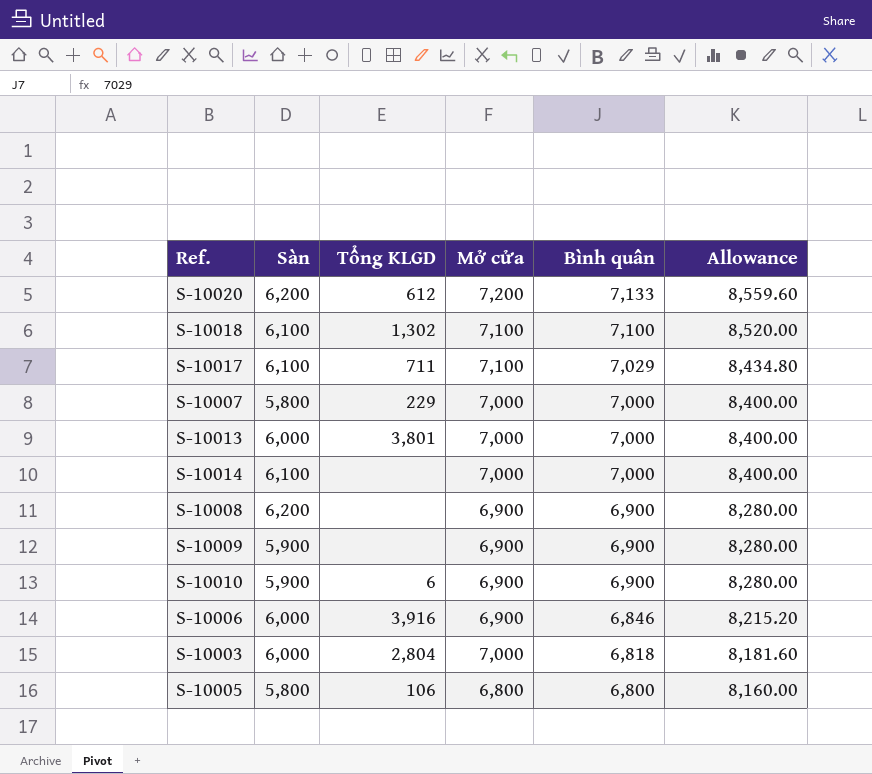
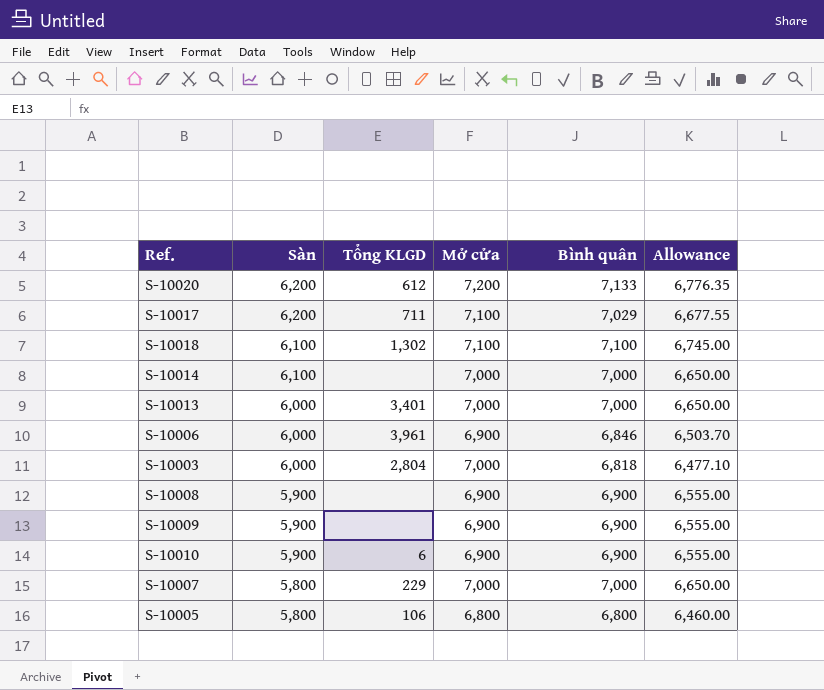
row order: Bình quân descending -> Sàn descending
column Allowance | formula: [Bình quân] * 1.2 -> [Bình quân] * 0.95
S-10017 | Sàn: 6,100 -> 6,200
S-10013 | Tổng KLGD: 3,801 -> 3,401
S-10006 | Tổng KLGD: 3,916 -> 3,961
S-10008 | Sàn: 6,200 -> 5,900

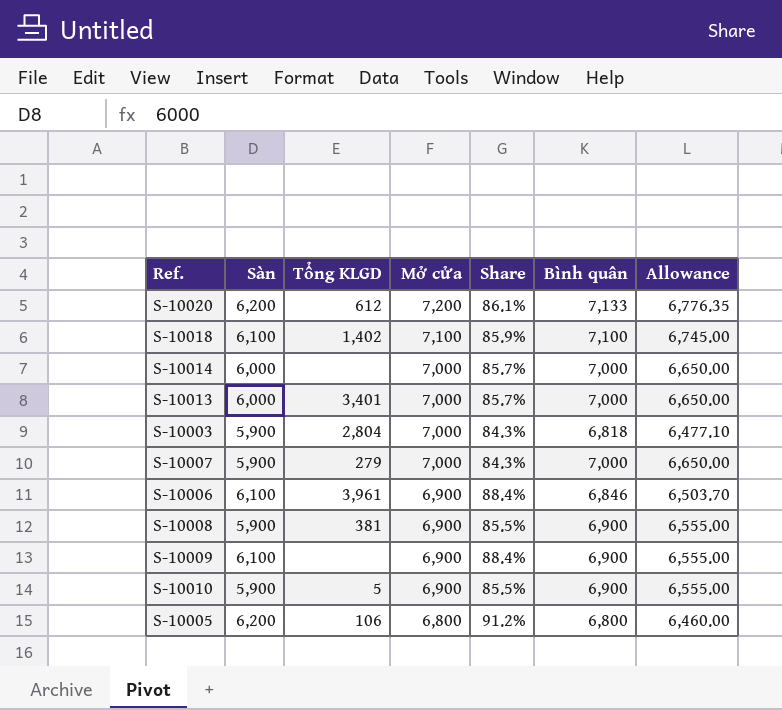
row order: Sàn descending -> Mở cửa descending
column Share | formula: none -> [Sàn] / [Mở cửa]
row S-10017: 6,200 | 711 | 7,100 | 7,029 | 6,677.55 -> none
S-10018 | Tổng KLGD: 1,302 -> 1,402
S-10014 | Sàn: 6,100 -> 6,000
S-10003 | Sàn: 6,000 -> 5,900
S-10007 | Sàn: 5,800 -> 5,900
S-10007 | Tổng KLGD: 229 -> 279
S-10006 | Sàn: 6,000 -> 6,100
S-10008 | Tổng KLGD: none -> 381
S-10009 | Sàn: 5,900 -> 6,100
S-10010 | Tổng KLGD: 6 -> 5
S-10005 | Sàn: 5,800 -> 6,200

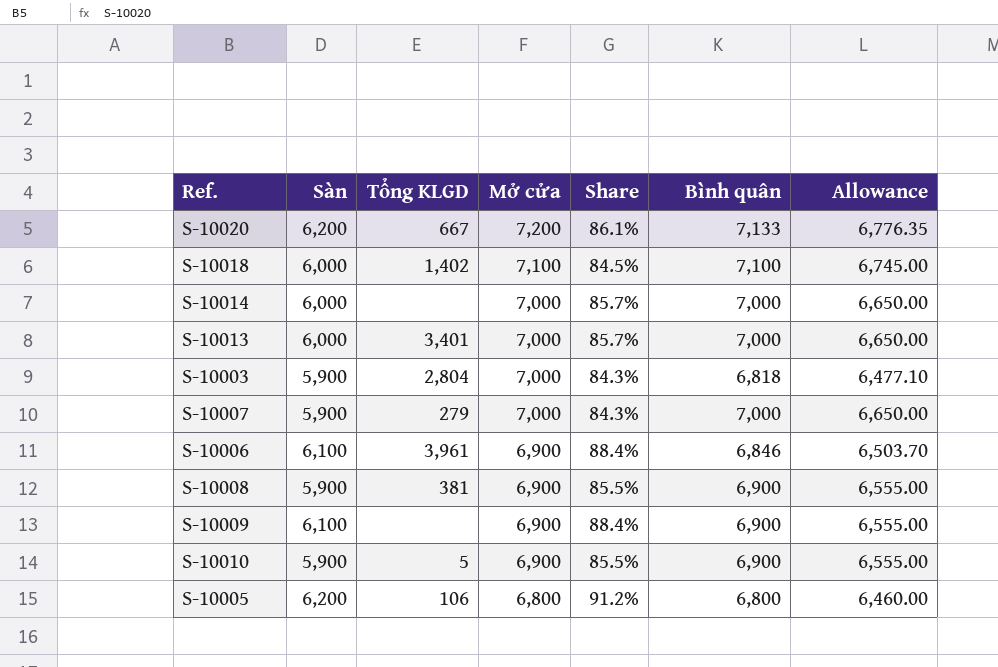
S-10020 | Tổng KLGD: 612 -> 667
S-10018 | Sàn: 6,100 -> 6,000
S-10018 | Share: 85.9% -> 84.5%

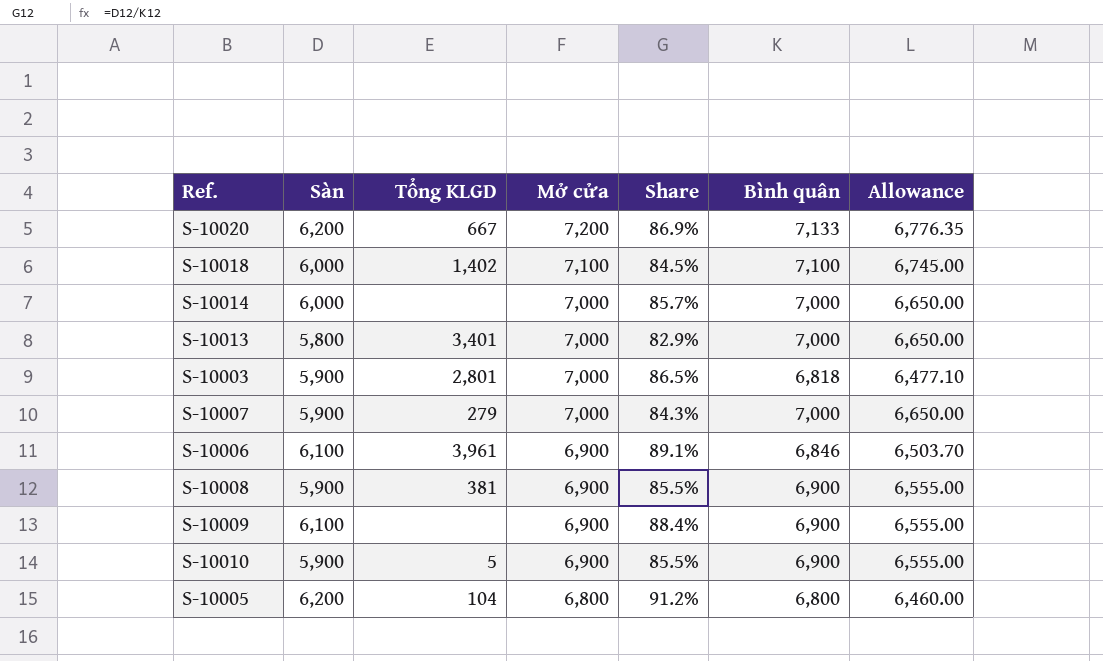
column Share | formula: [Sàn] / [Mở cửa] -> [Sàn] / [Bình quân]
S-10013 | Sàn: 6,000 -> 5,800
S-10003 | Tổng KLGD: 2,804 -> 2,801
S-10005 | Tổng KLGD: 106 -> 104

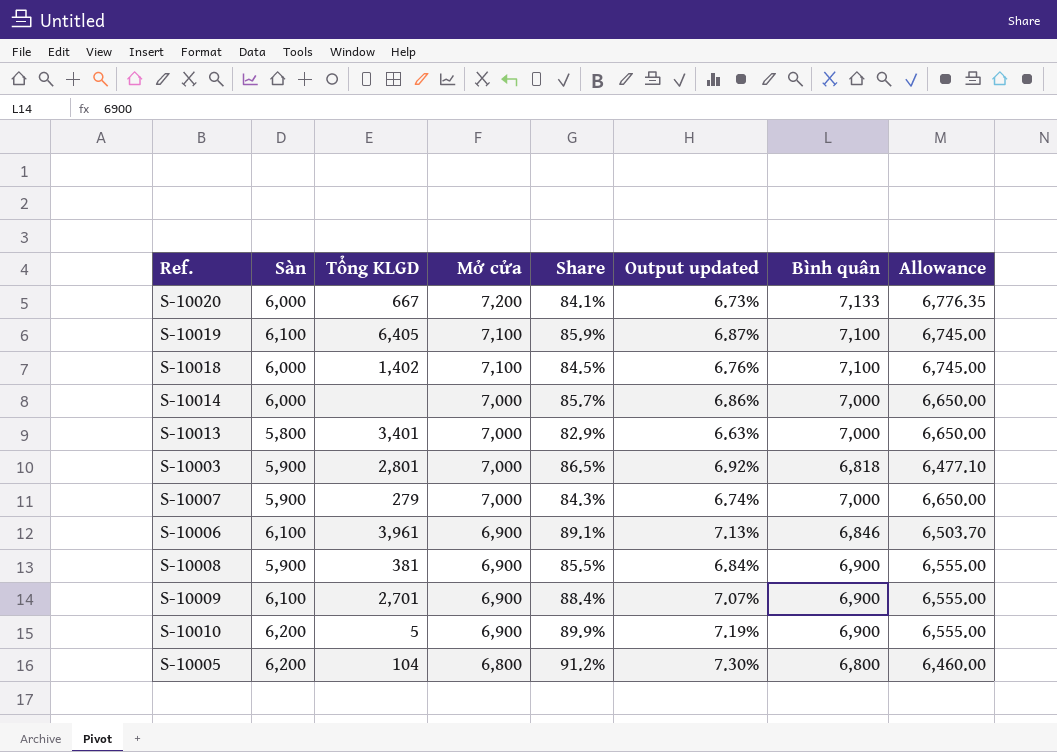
column Output updated | formula: none -> [Share] * 0.08
S-10020 | Sàn: 6,200 -> 6,000
S-10020 | Share: 86.9% -> 84.1%
row S-10019: none -> 6,100 | 6,405 | 7,100 | 85.9% | 6.87% | 7,100 | 6,745.00
S-10009 | Tổng KLGD: none -> 2,701
S-10010 | Sàn: 5,900 -> 6,200
S-10010 | Share: 85.5% -> 89.9%

